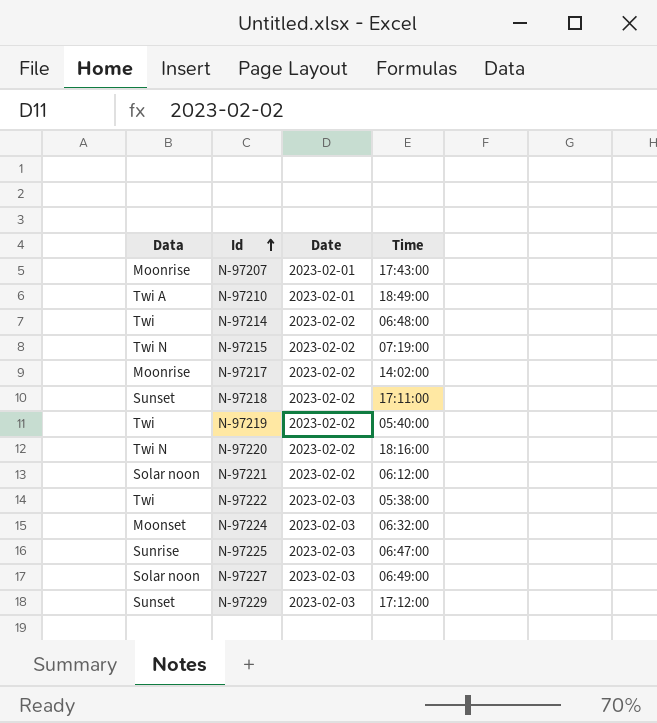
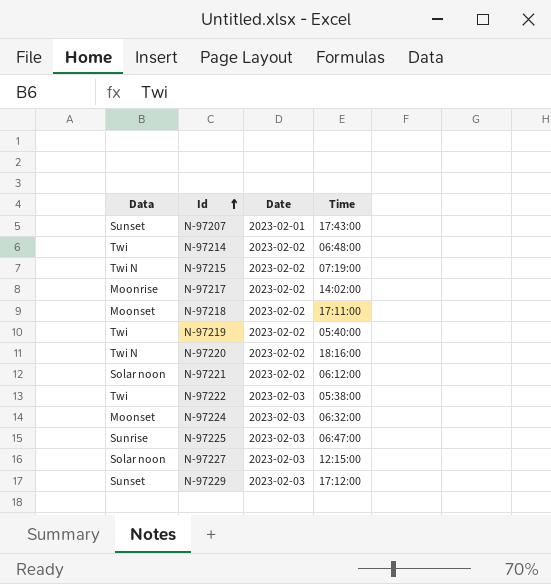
row N-97210: Twi A | 2023-02-01 | 18:49:00 -> none
N-97207 | Data: Moonrise -> Sunset
N-97218 | Data: Sunset -> Moonset
N-97227 | Time: 06:49:00 -> 12:15:00

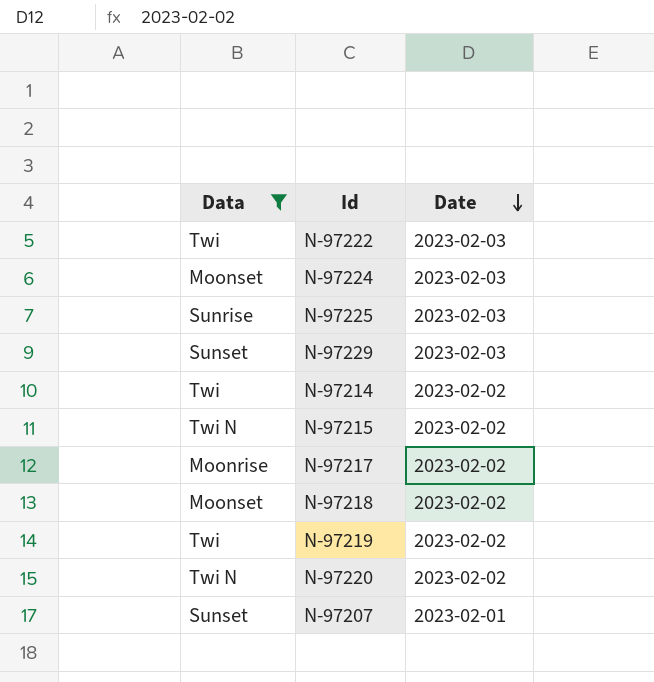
filter: none -> Data != Solar noon
row order: Id ascending -> Date descending
column Time | position: 4 -> none

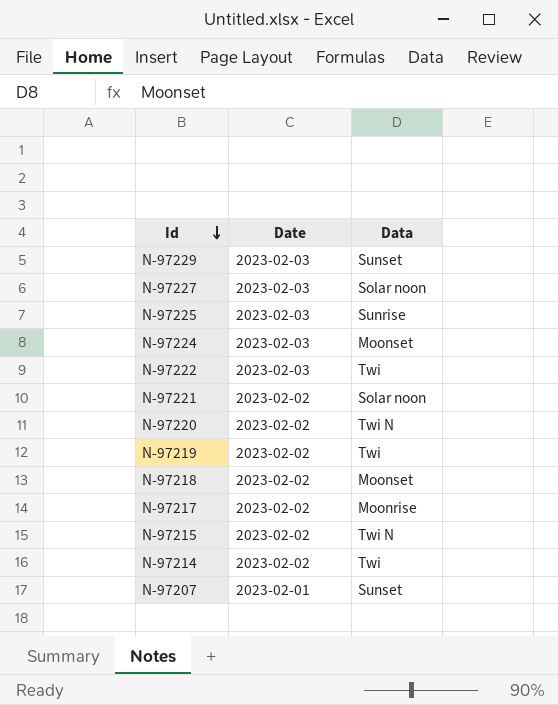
filter: Data != Solar noon -> none
row order: Date descending -> Id descending
column Data | position: 1 -> 3

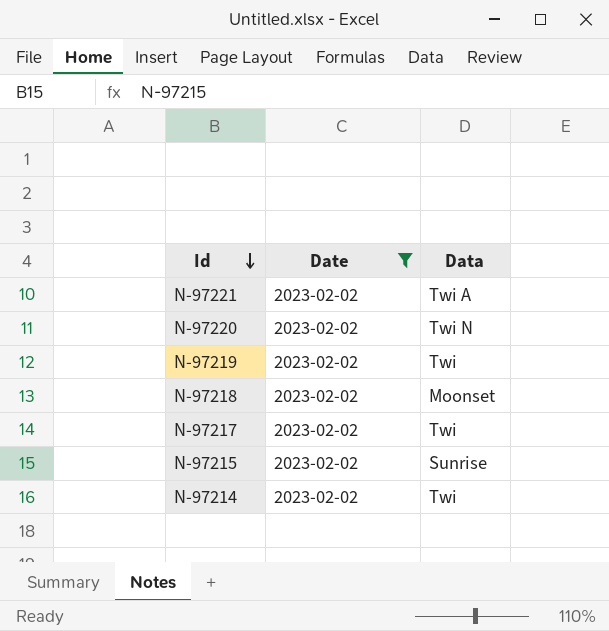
filter: none -> Date = 2023-02-02
N-97221 | Data: Solar noon -> Twi A
N-97217 | Data: Moonrise -> Twi
N-97215 | Data: Twi N -> Sunrise

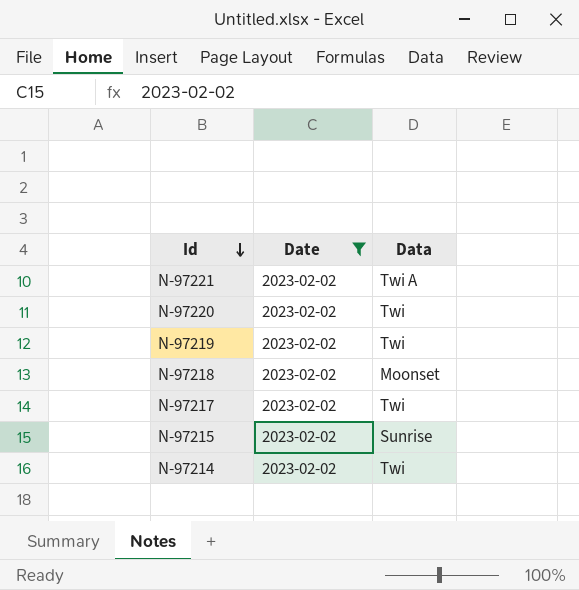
N-97220 | Data: Twi N -> Twi

